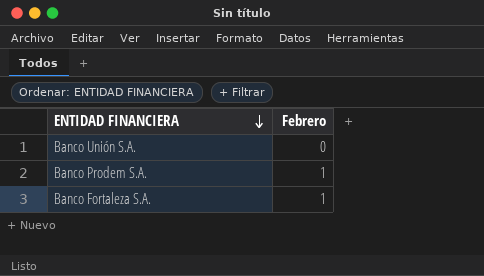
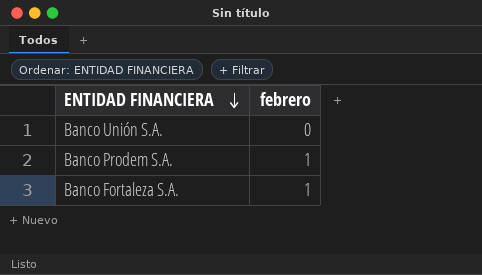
column name: Febrero -> febrero

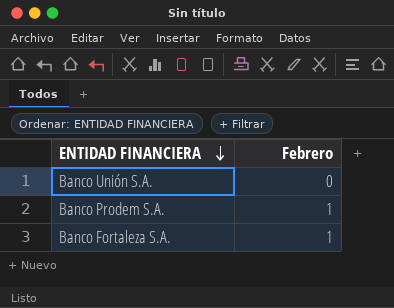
column name: febrero -> Febrero

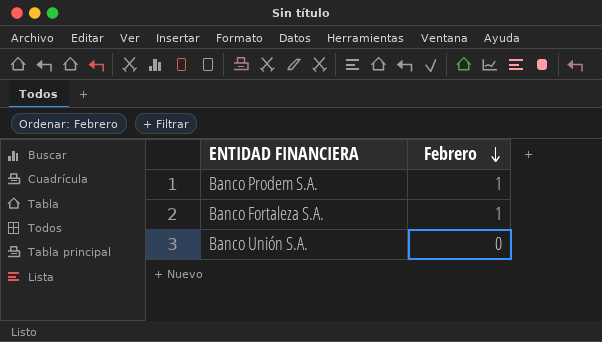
row order: ENTIDAD FINANCIERA descending -> Febrero descending

